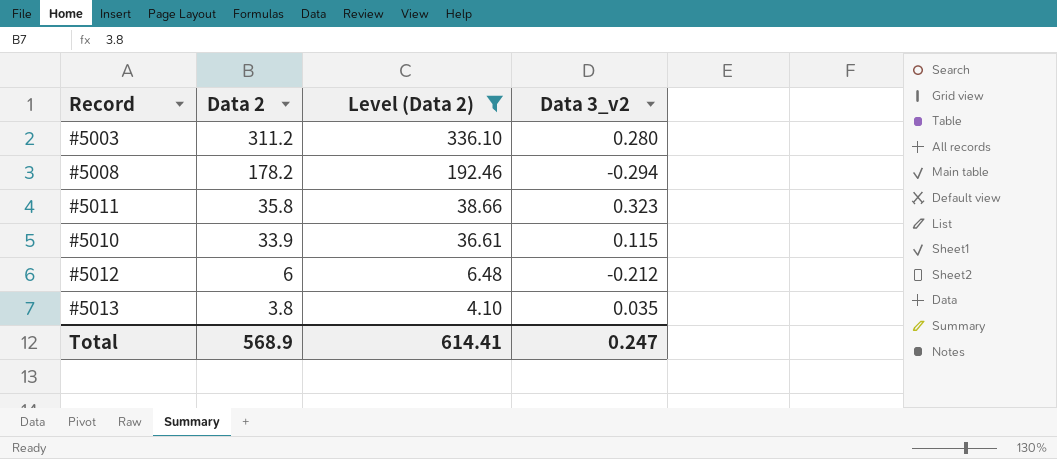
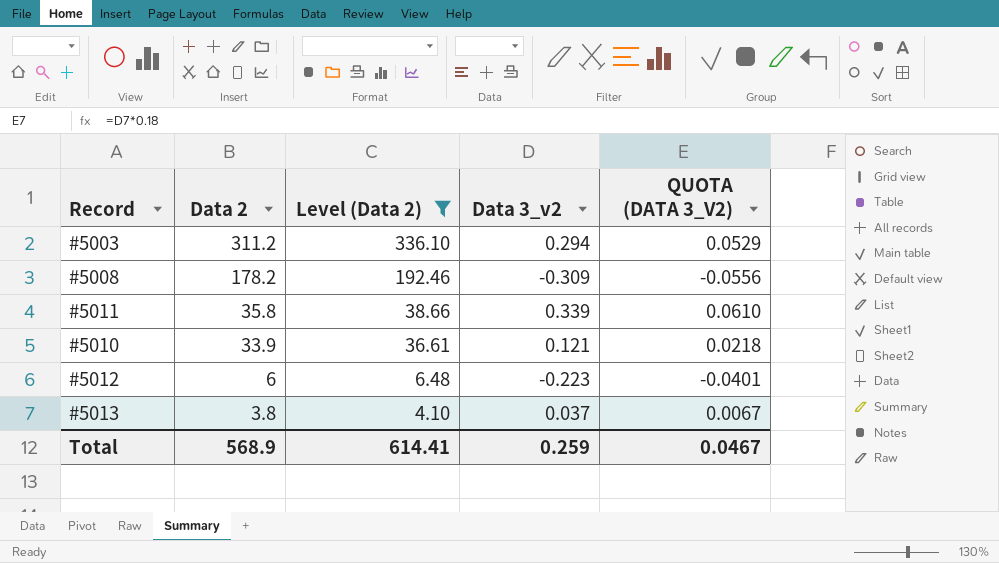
column QUOTA (DATA 3_V2) | formula: none -> [Data 3_v2] * 0.18
#5003 | Data 3_v2: 0.280 -> 0.294
#5008 | Data 3_v2: -0.294 -> -0.309
#5011 | Data 3_v2: 0.323 -> 0.339
#5010 | Data 3_v2: 0.115 -> 0.121
#5012 | Data 3_v2: -0.212 -> -0.223
#5013 | Data 3_v2: 0.035 -> 0.037
Total | Data 3_v2: 0.247 -> 0.259

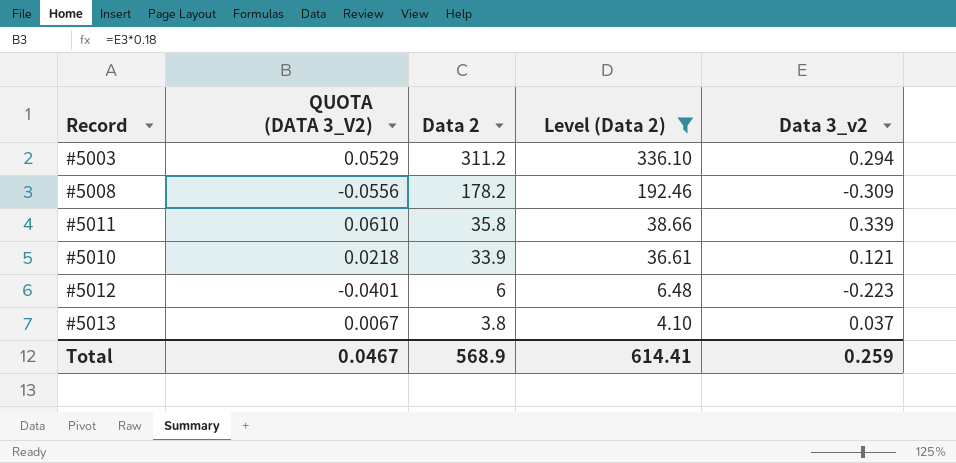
column QUOTA (DATA 3_V2) | position: 5 -> 2

